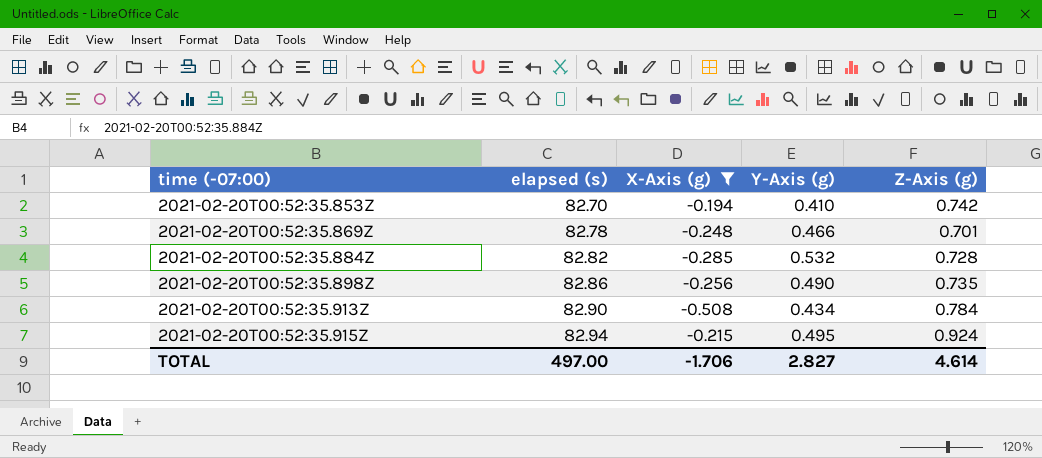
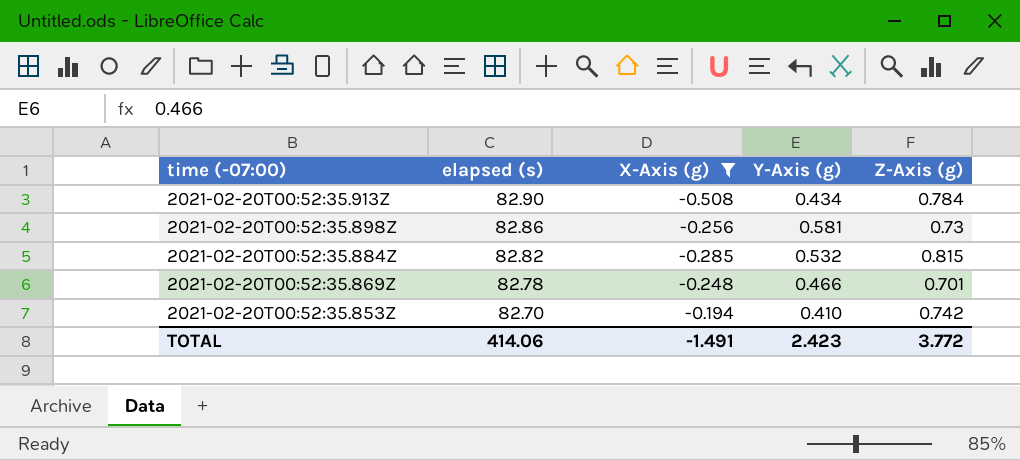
row order: time (-07:00) ascending -> time (-07:00) descending
row 2021-02-20T00:52:35.915Z: 82.94 | -0.215 | 0.495 | 0.924 -> none
2021-02-20T00:52:35.898Z | Y-Axis (g): 0.490 -> 0.581
2021-02-20T00:52:35.898Z | Z-Axis (g): 0.735 -> 0.73
2021-02-20T00:52:35.884Z | Z-Axis (g): 0.728 -> 0.815
TOTAL | elapsed (s): 497.00 -> 414.06
TOTAL | X-Axis (g): -1.706 -> -1.491
TOTAL | Y-Axis (g): 2.827 -> 2.423
TOTAL | Z-Axis (g): 4.614 -> 3.772

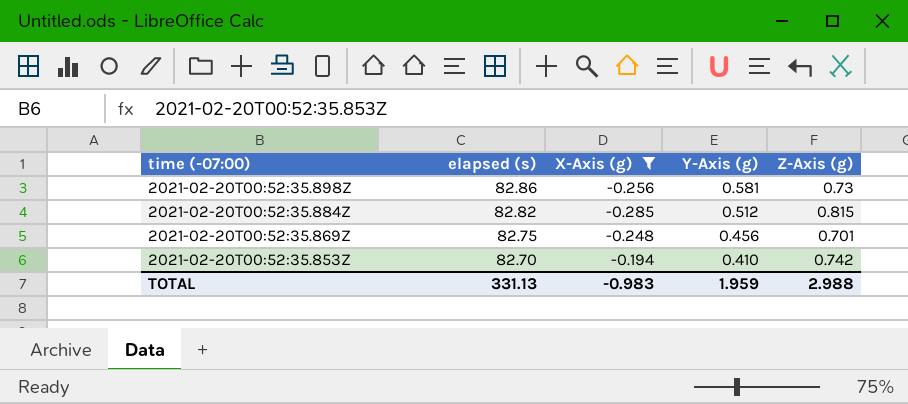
row 2021-02-20T00:52:35.913Z: 82.90 | -0.508 | 0.434 | 0.784 -> none
2021-02-20T00:52:35.884Z | Y-Axis (g): 0.532 -> 0.512
2021-02-20T00:52:35.869Z | elapsed (s): 82.78 -> 82.75
2021-02-20T00:52:35.869Z | Y-Axis (g): 0.466 -> 0.456
TOTAL | elapsed (s): 414.06 -> 331.13
TOTAL | X-Axis (g): -1.491 -> -0.983
TOTAL | Y-Axis (g): 2.423 -> 1.959
TOTAL | Z-Axis (g): 3.772 -> 2.988

